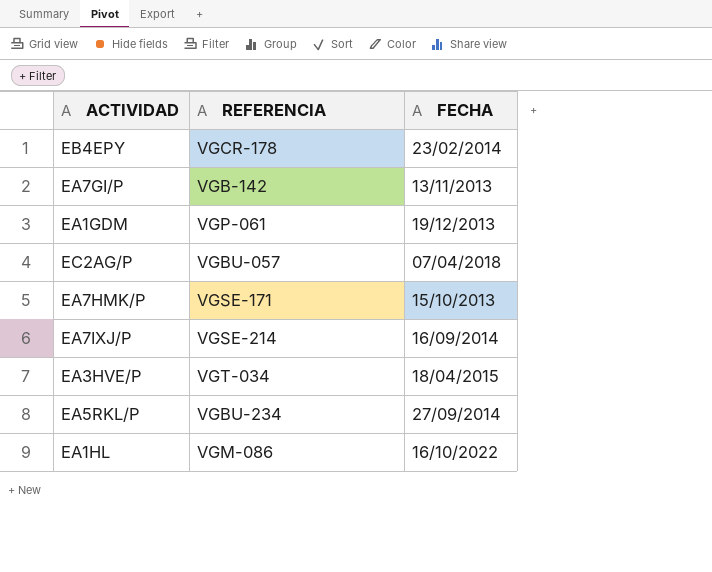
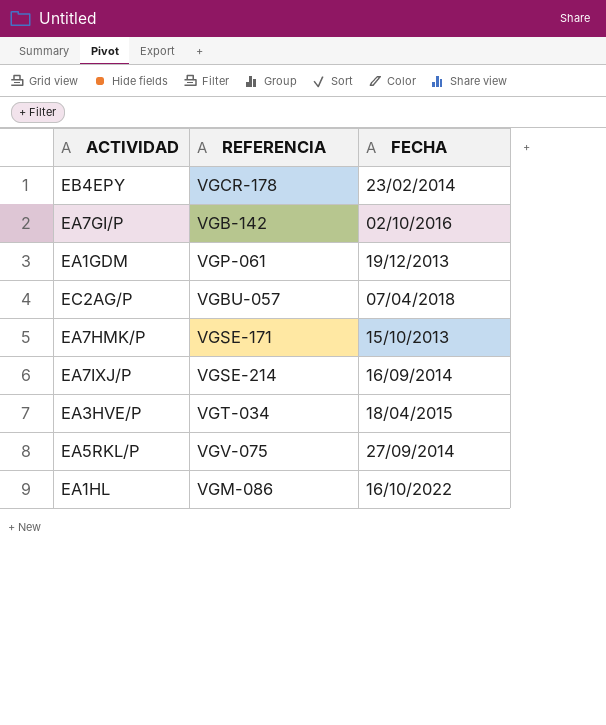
EA7GI/P | FECHA: 13/11/2013 -> 02/10/2016
EA5RKL/P | REFERENCIA: VGBU-234 -> VGV-075

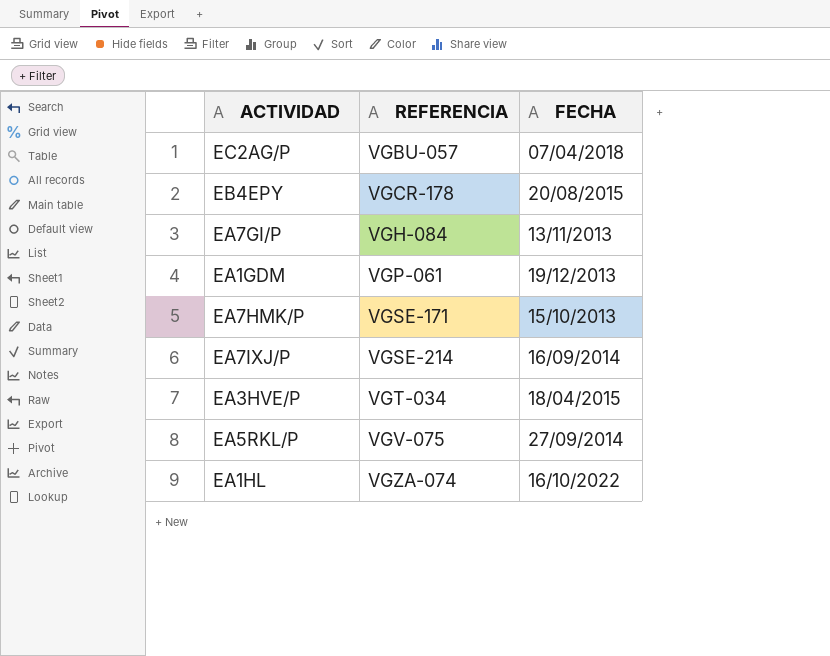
row order: none -> REFERENCIA ascending
EB4EPY | FECHA: 23/02/2014 -> 20/08/2015
EA7GI/P | REFERENCIA: VGB-142 -> VGH-084
EA7GI/P | FECHA: 02/10/2016 -> 13/11/2013
EA1HL | REFERENCIA: VGM-086 -> VGZA-074

